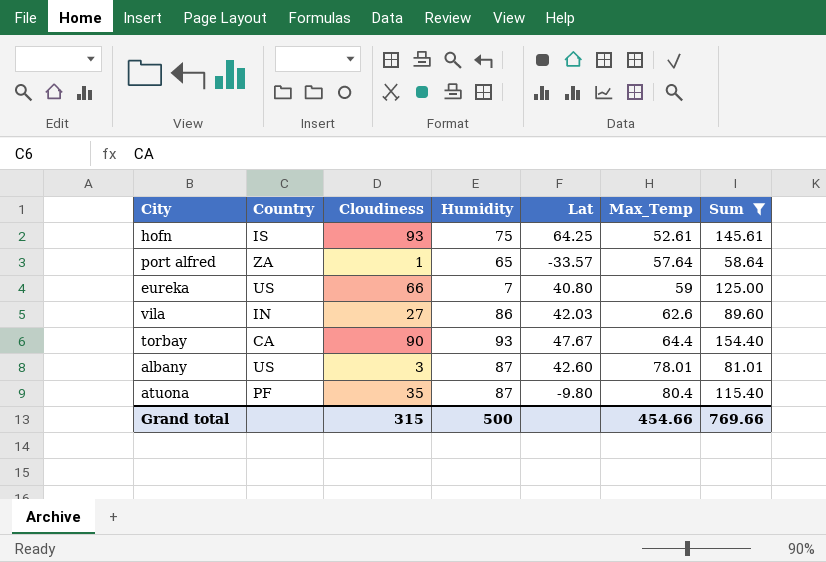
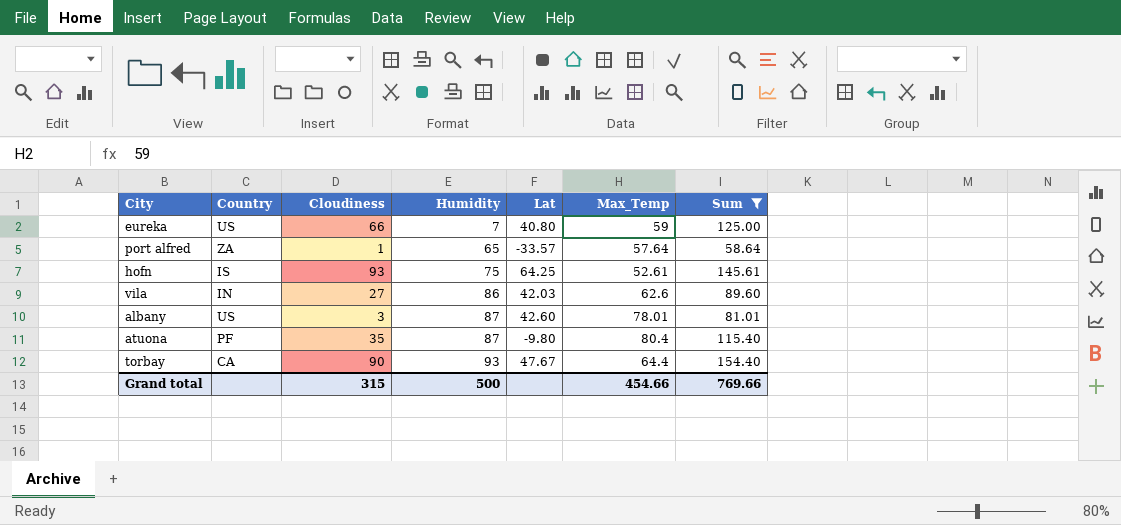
row order: Max_Temp ascending -> Humidity ascending

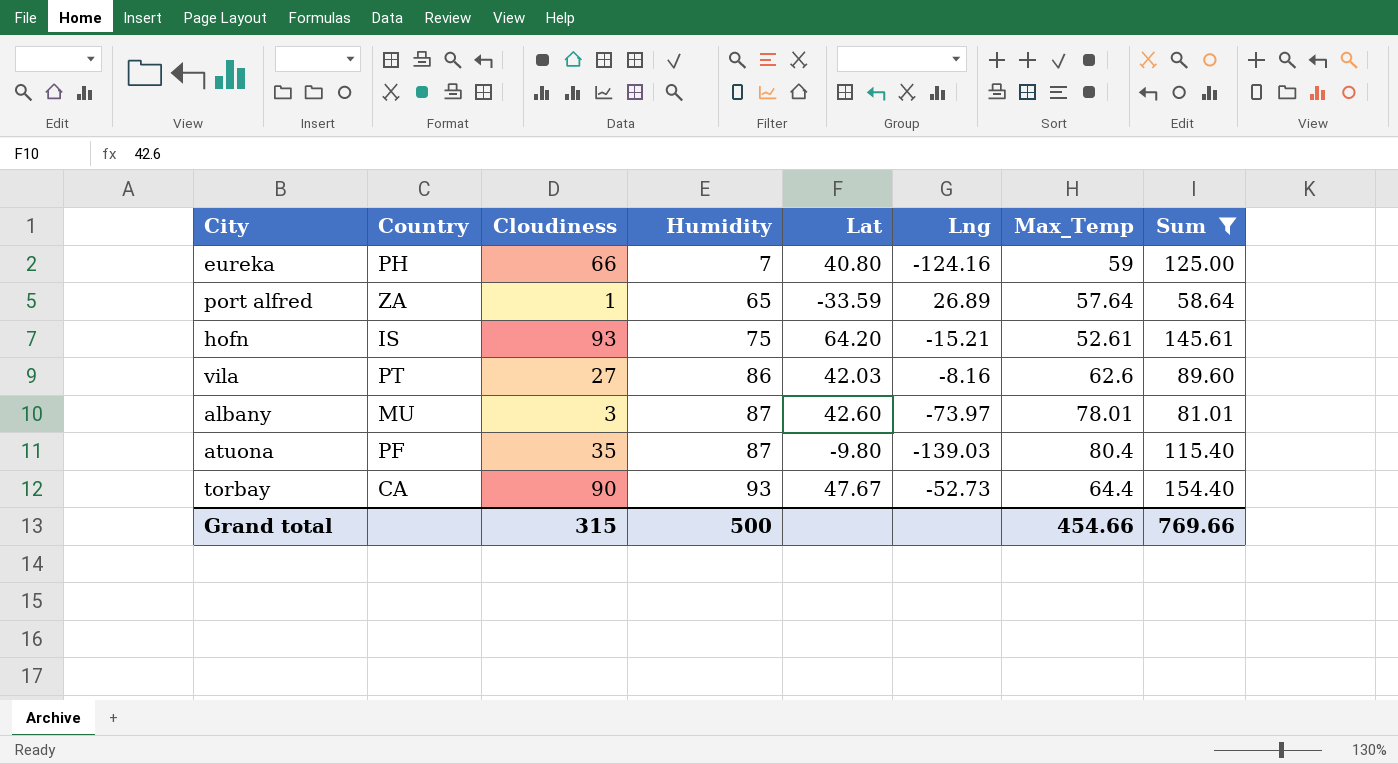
column Lng | position: none -> 6
eureka | Country: US -> PH
port alfred | Lat: -33.57 -> -33.59
hofn | Lat: 64.25 -> 64.20
vila | Country: IN -> PT
albany | Country: US -> MU

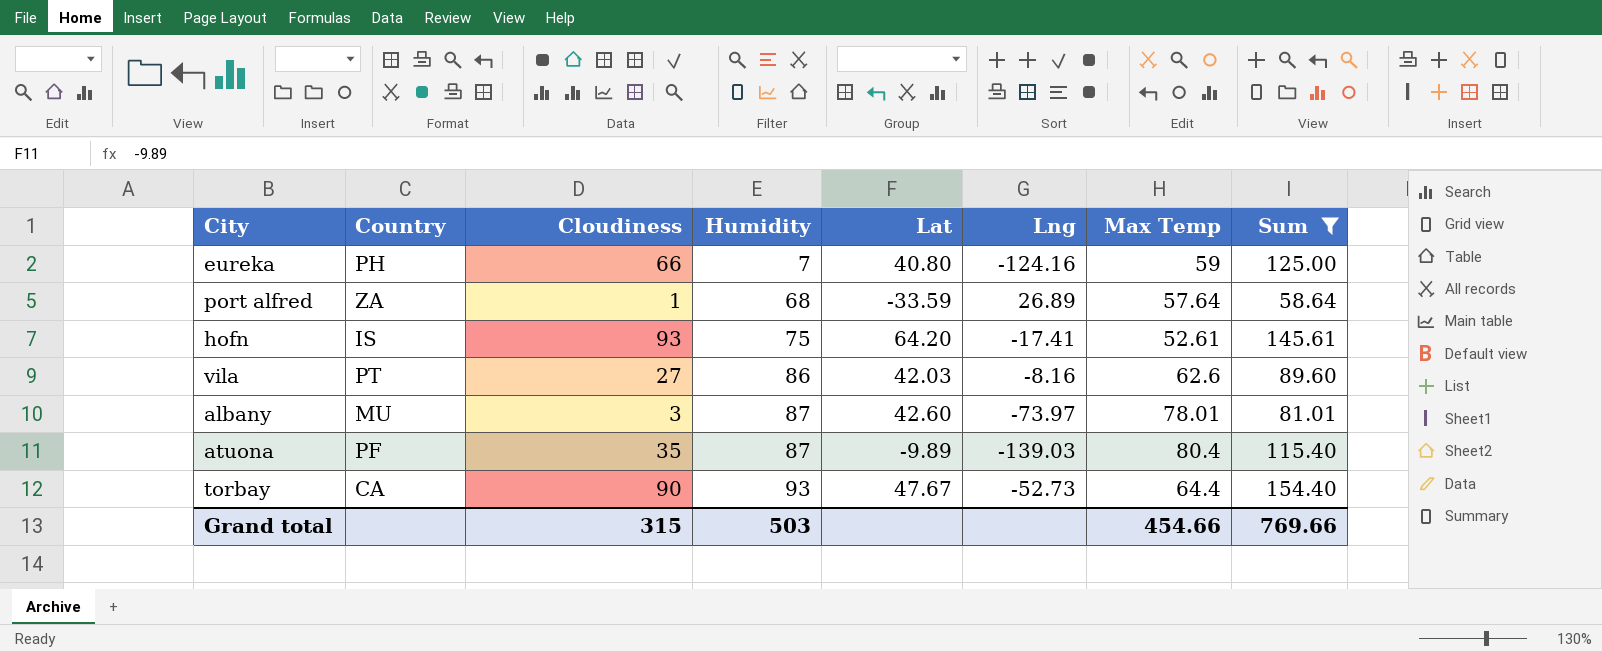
column name: Max_Temp -> Max Temp
port alfred | Humidity: 65 -> 68
hofn | Lng: -15.21 -> -17.41
atuona | Lat: -9.80 -> -9.89
Grand total | Humidity: 500 -> 503

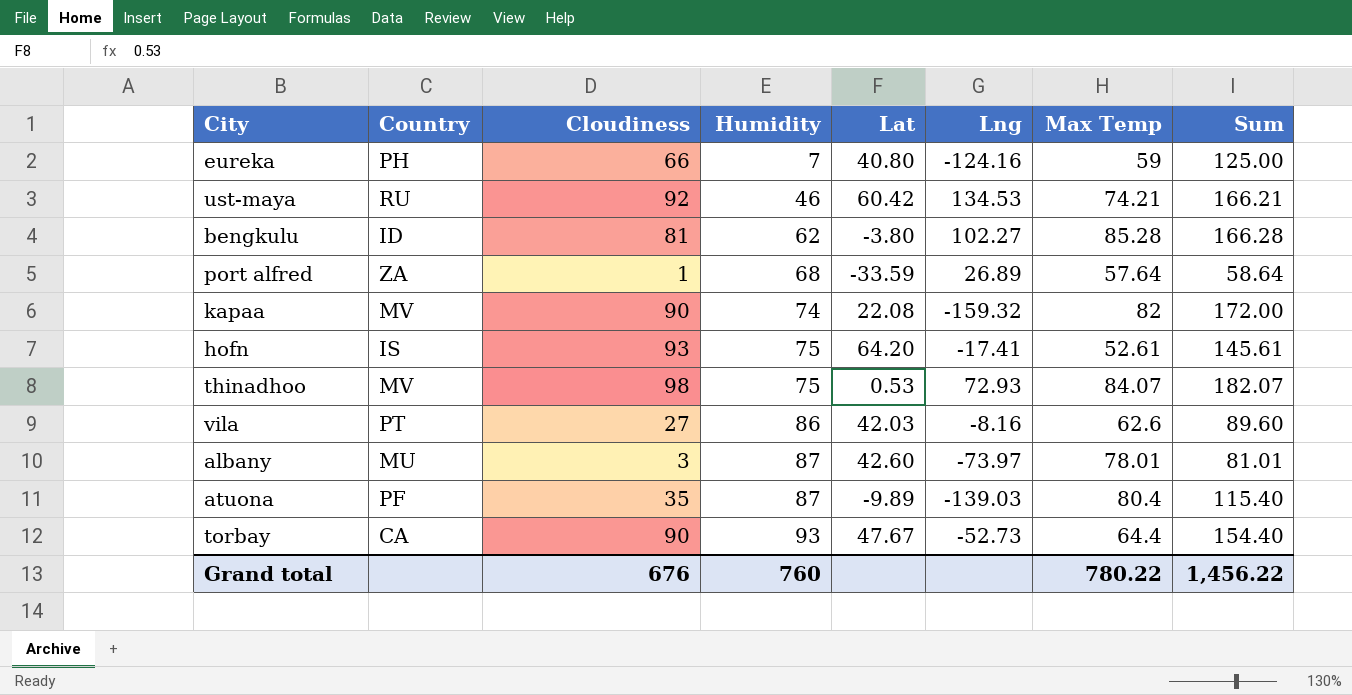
filter: Sum <= 154.40 -> none
Grand total | Cloudiness: 315 -> 676
Grand total | Humidity: 503 -> 760
Grand total | Max Temp: 454.66 -> 780.22
Grand total | Sum: 769.66 -> 1,456.22

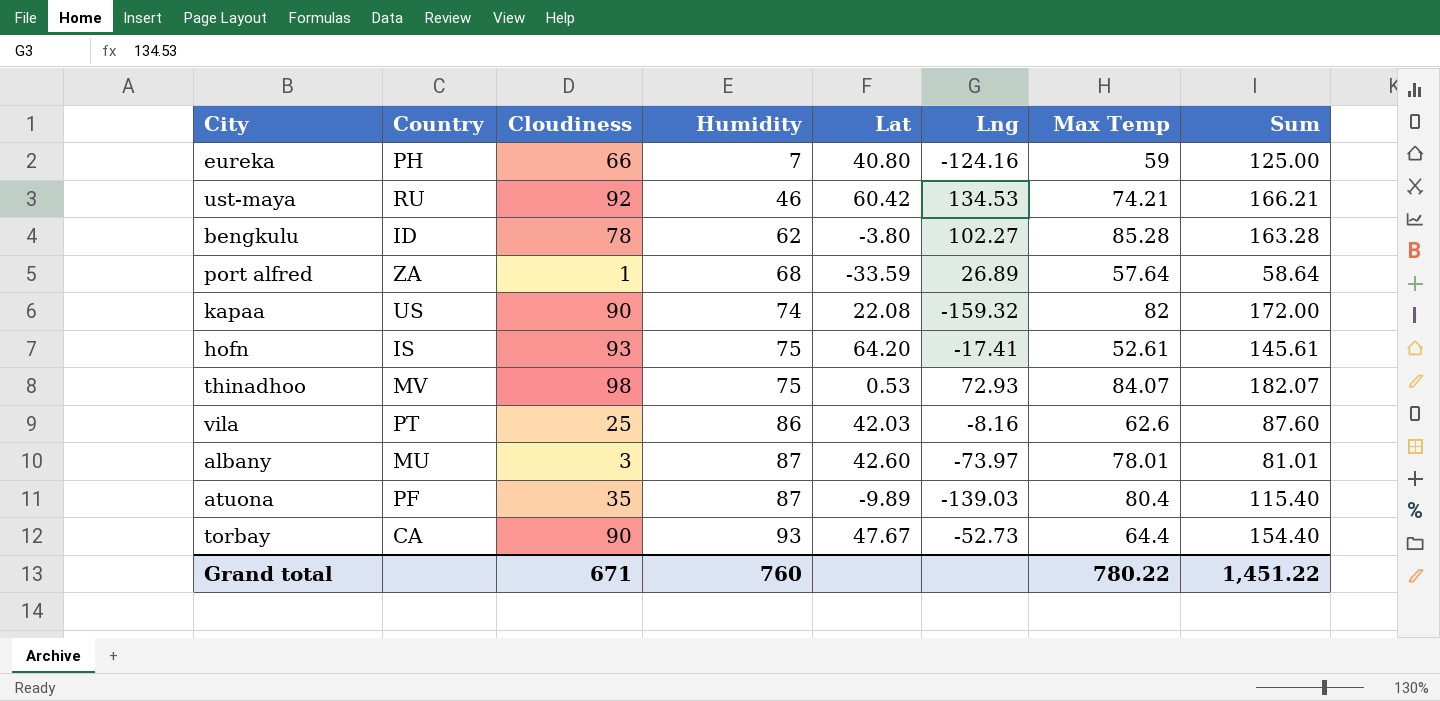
bengkulu | Cloudiness: 81 -> 78
bengkulu | Sum: 166.28 -> 163.28
kapaa | Country: MV -> US
vila | Cloudiness: 27 -> 25
vila | Sum: 89.60 -> 87.60
Grand total | Cloudiness: 676 -> 671
Grand total | Sum: 1,456.22 -> 1,451.22

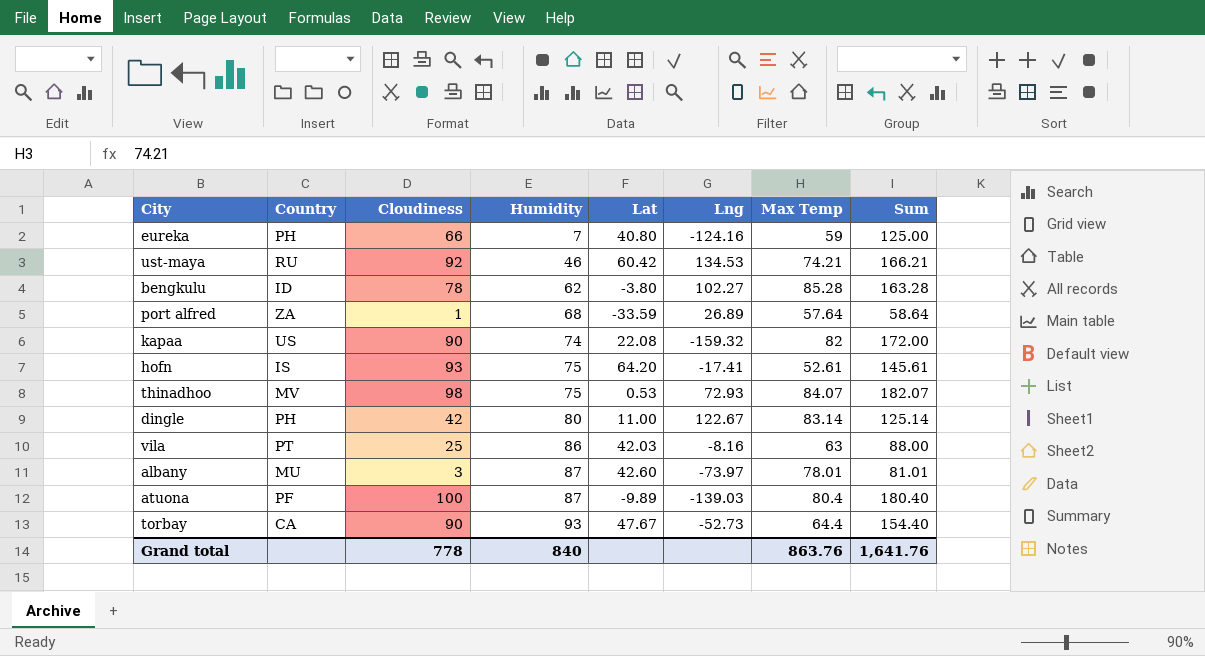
row dingle: none -> PH | 42 | 80 | 11.00 | 122.67 | 83.14 | 125.14
vila | Max Temp: 62.6 -> 63
vila | Sum: 87.60 -> 88.00
atuona | Cloudiness: 35 -> 100
atuona | Sum: 115.40 -> 180.40
Grand total | Cloudiness: 671 -> 778
Grand total | Humidity: 760 -> 840
Grand total | Max Temp: 780.22 -> 863.76
Grand total | Sum: 1,451.22 -> 1,641.76

